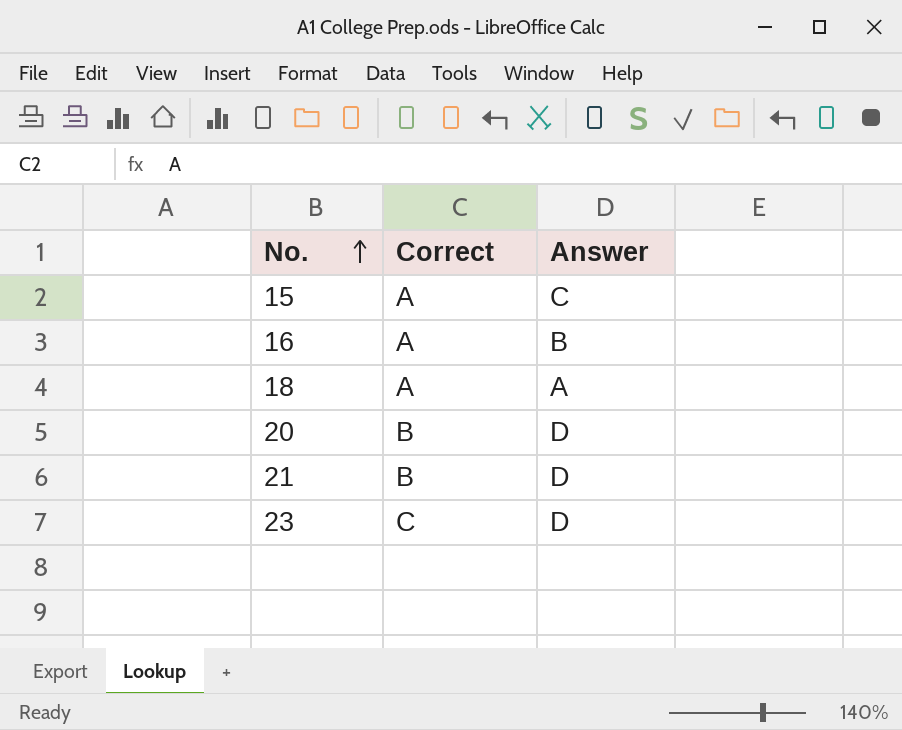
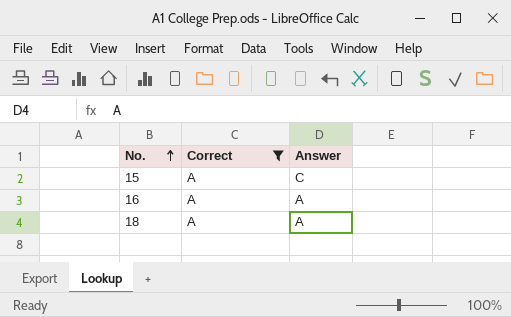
filter: none -> Correct = A
16 | Answer: B -> A

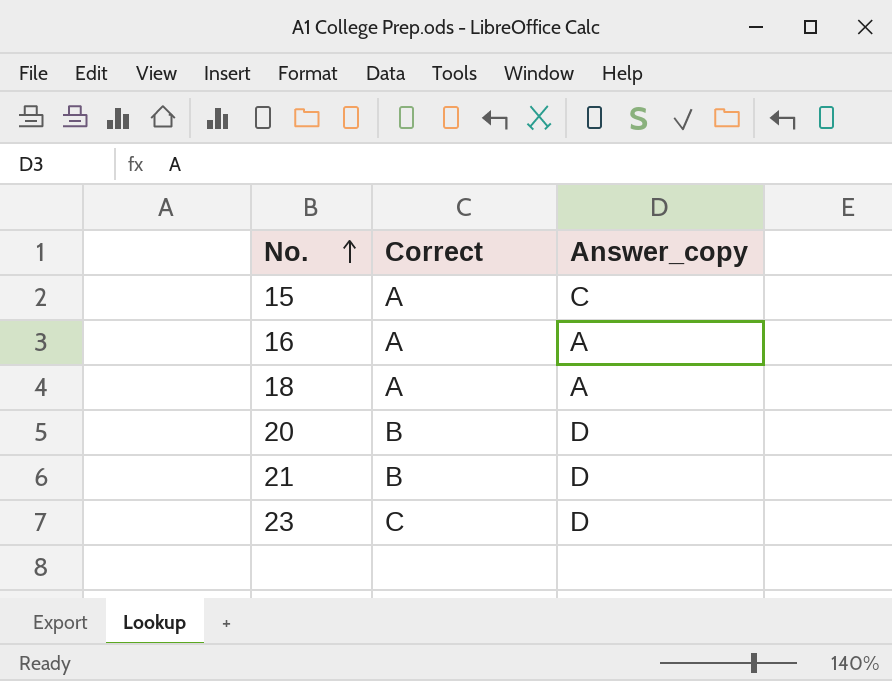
filter: Correct = A -> none
column name: Answer -> Answer_copy

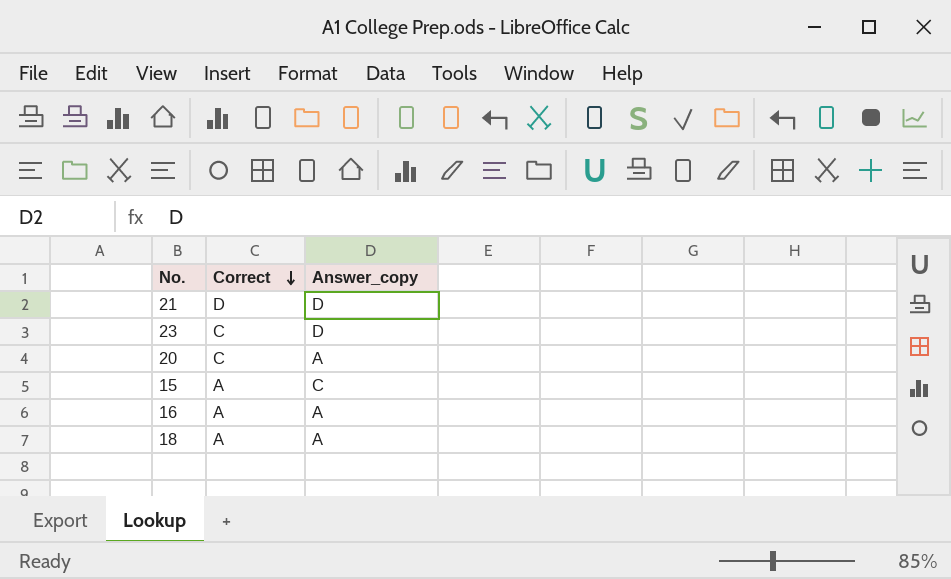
row order: No. ascending -> Correct descending
21 | Correct: B -> D
20 | Correct: B -> C
20 | Answer_copy: D -> A

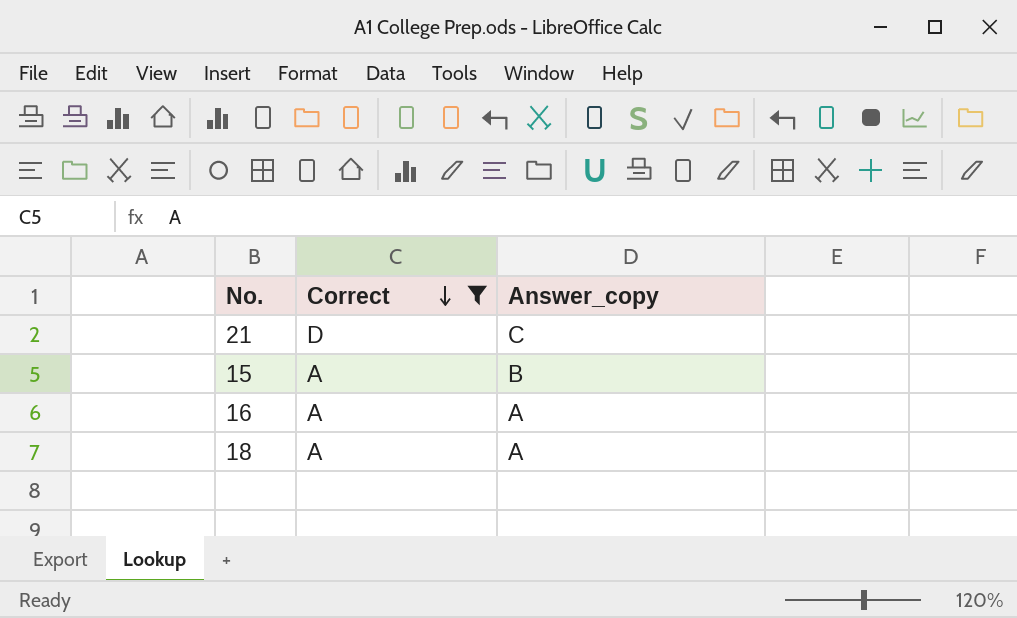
filter: none -> Correct != C
21 | Answer_copy: D -> C
15 | Answer_copy: C -> B

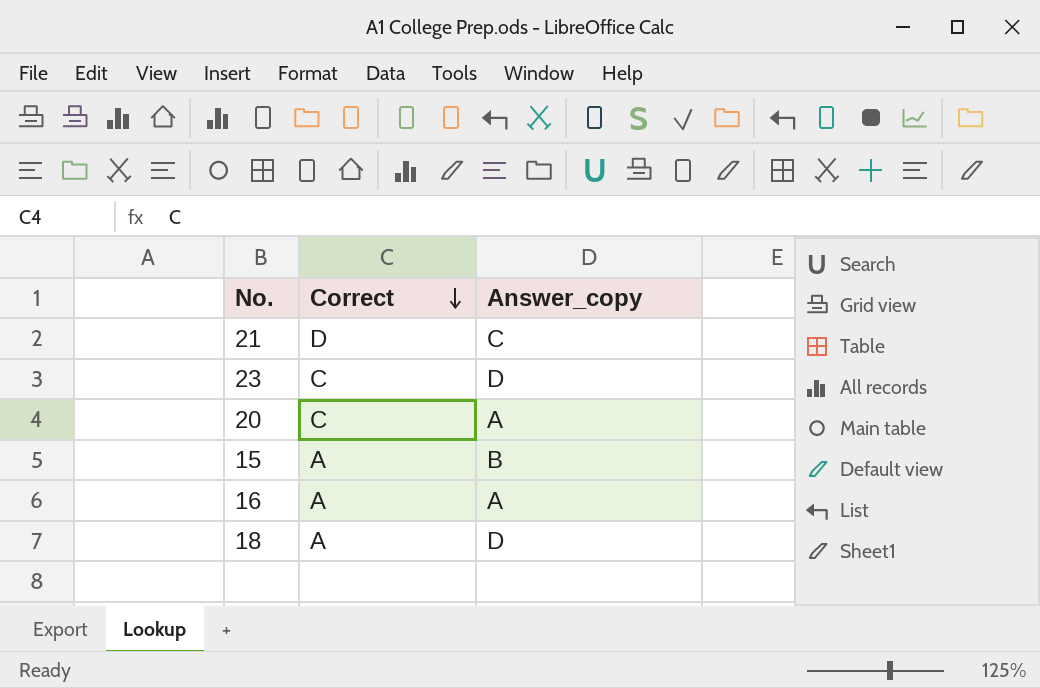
filter: Correct != C -> none
18 | Answer_copy: A -> D

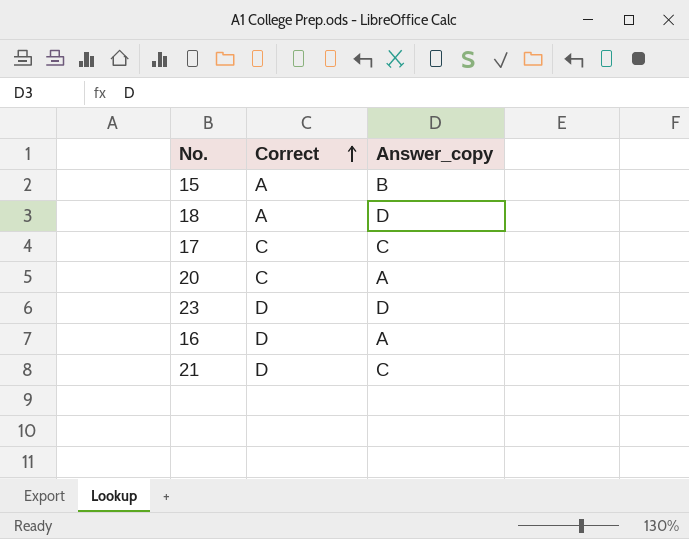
row order: Correct descending -> Correct ascending
row 17: none -> C | C
23 | Correct: C -> D
16 | Correct: A -> D

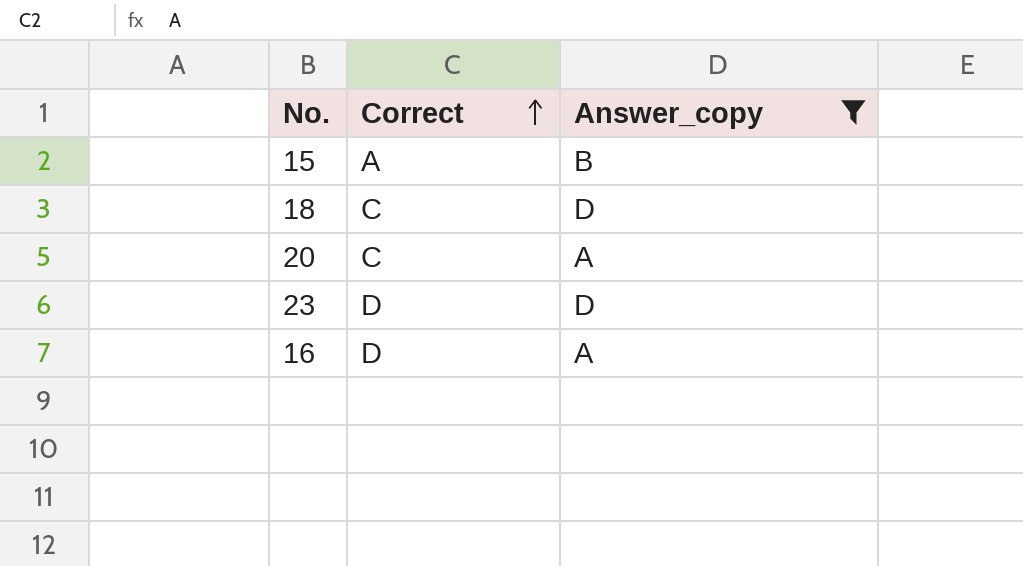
filter: none -> Answer_copy != C
18 | Correct: A -> C

